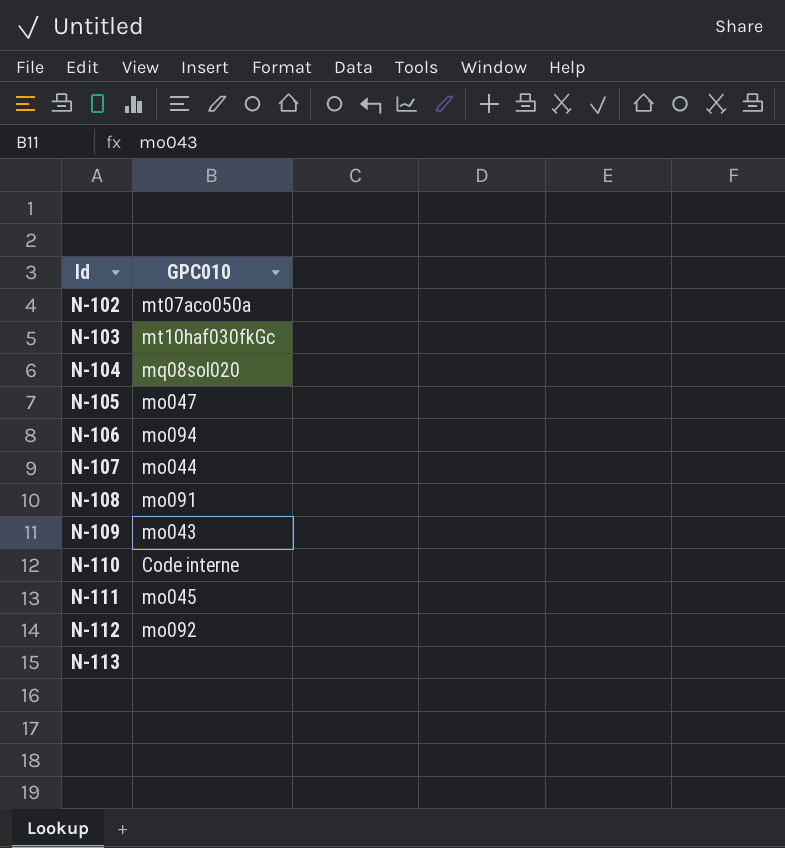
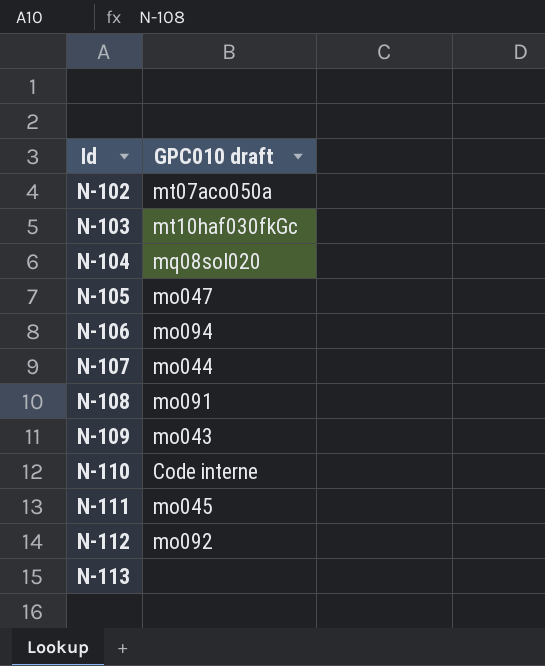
column name: GPC010 -> GPC010 draft

